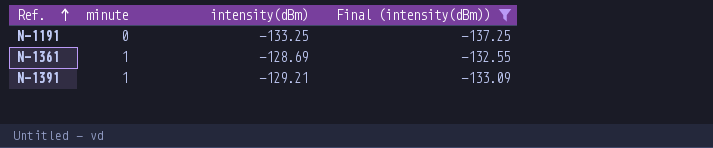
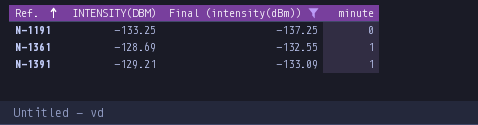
column name: intensity(dBm) -> INTENSITY(DBM)
column minute | position: 2 -> 4

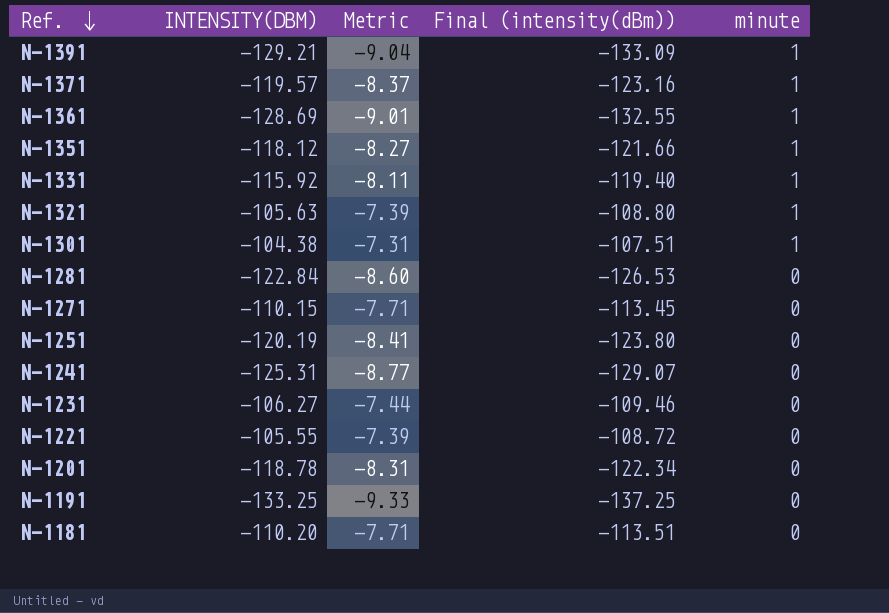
filter: Final (intensity(dBm)) <= -132.55 -> none
row order: Ref. ascending -> Ref. descending
column Metric | formula: none -> [INTENSITY(DBM)] * 0.07

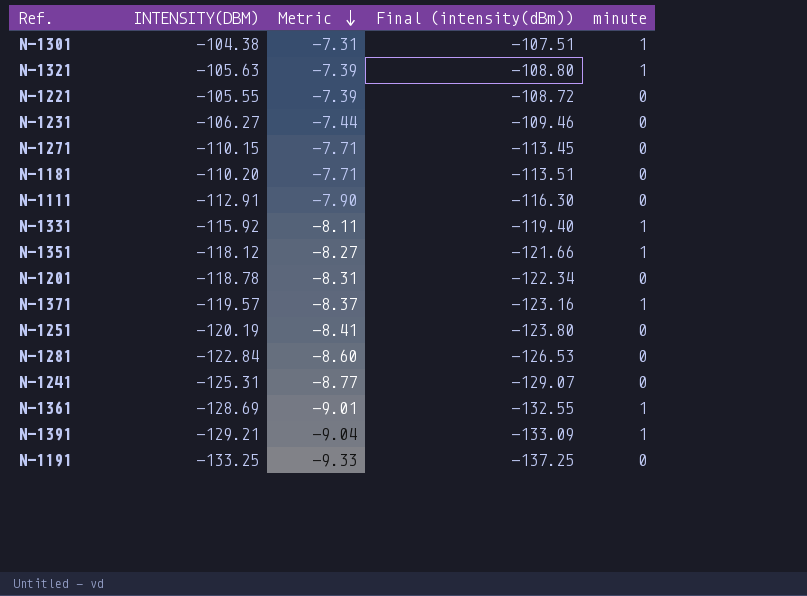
row order: Ref. descending -> Metric descending
row N-1111: none -> -112.91 | -7.90 | -116.30 | 0

